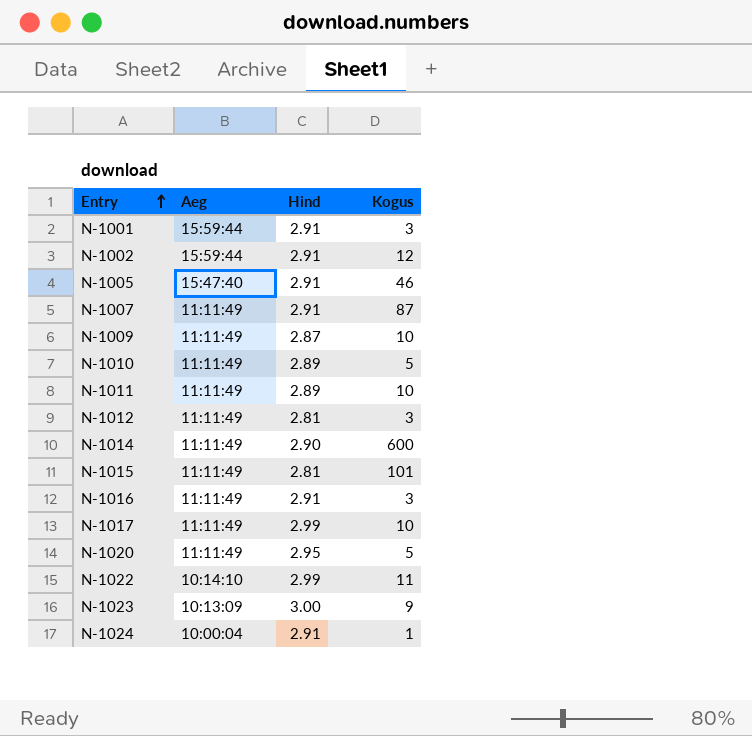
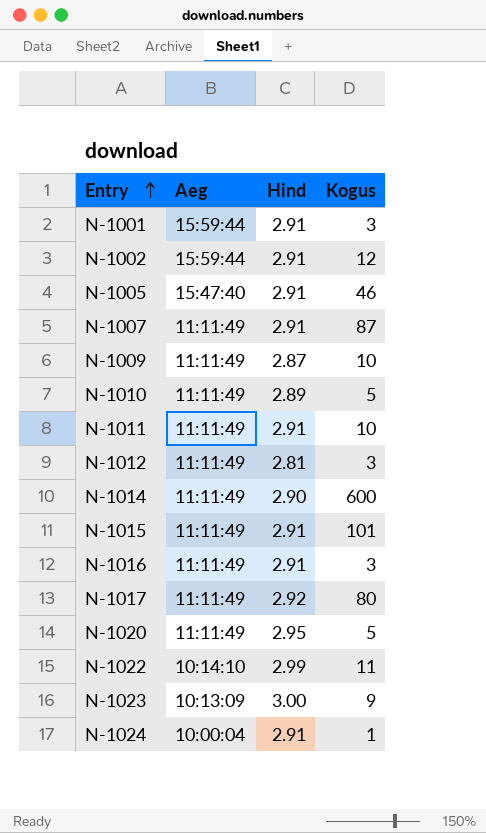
N-1011 | Hind: 2.89 -> 2.91
N-1015 | Hind: 2.81 -> 2.91
N-1017 | Hind: 2.99 -> 2.92
N-1017 | Kogus: 10 -> 80

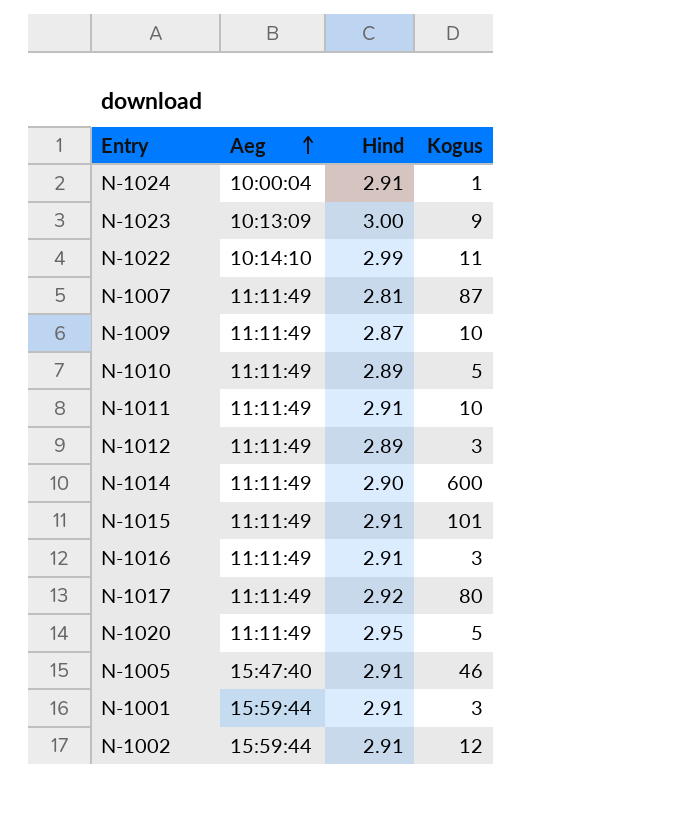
row order: Entry ascending -> Aeg ascending
N-1007 | Hind: 2.91 -> 2.81
N-1012 | Hind: 2.81 -> 2.89

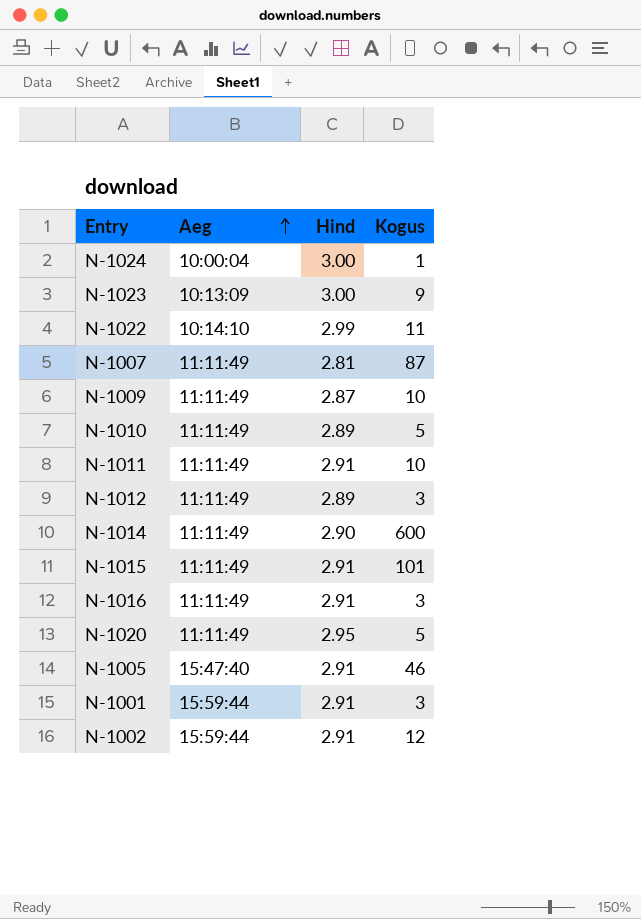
row N-1017: 11:11:49 | 2.92 | 80 -> none
N-1024 | Hind: 2.91 -> 3.00

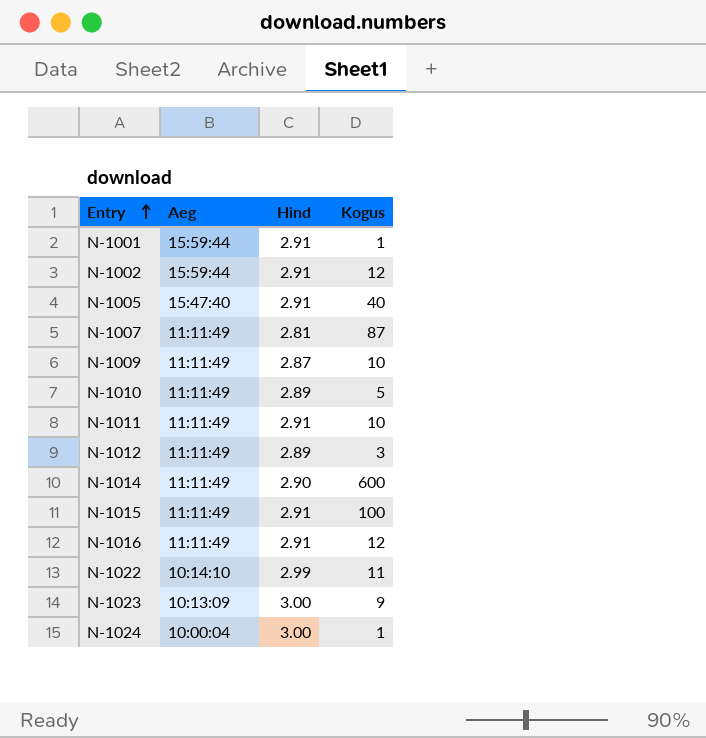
row order: Aeg ascending -> Entry ascending
row N-1020: 11:11:49 | 2.95 | 5 -> none
N-1001 | Kogus: 3 -> 1
N-1005 | Kogus: 46 -> 40
N-1015 | Kogus: 101 -> 100
N-1016 | Kogus: 3 -> 12

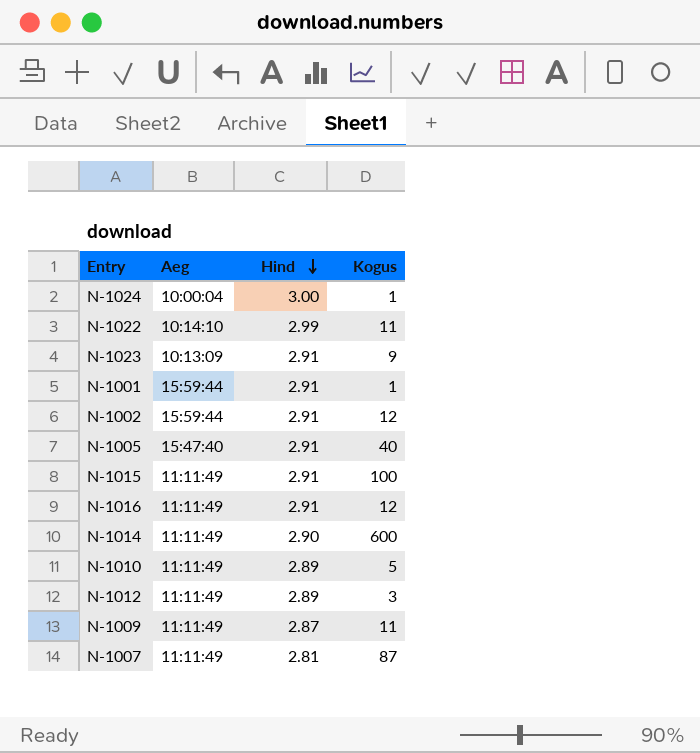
row order: Entry ascending -> Hind descending
row N-1011: 11:11:49 | 2.91 | 10 -> none
N-1023 | Hind: 3.00 -> 2.91
N-1009 | Kogus: 10 -> 11

